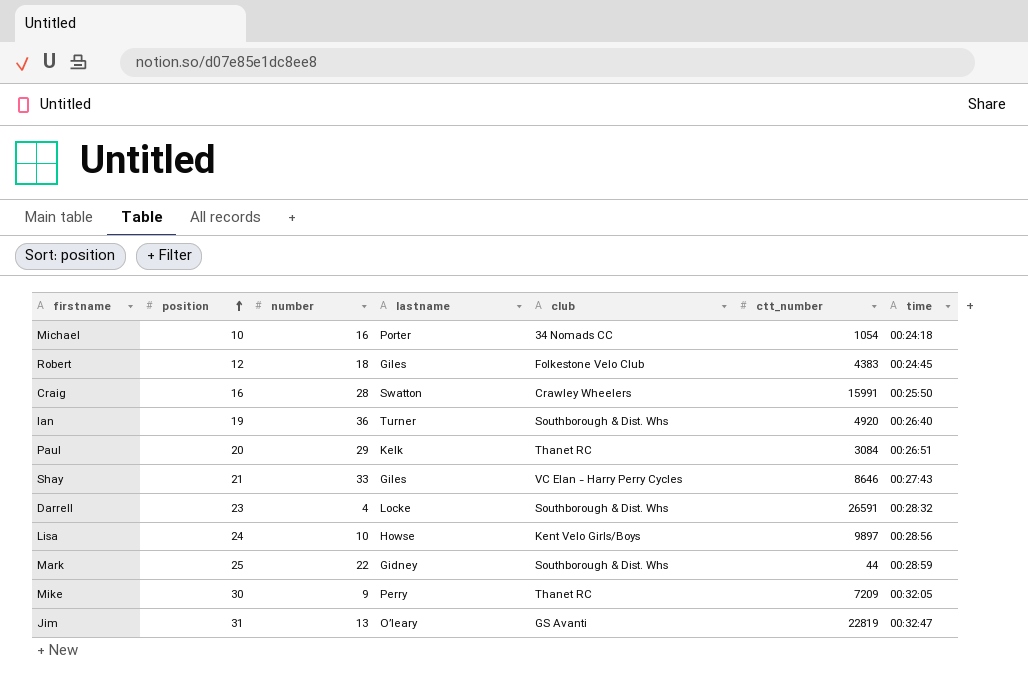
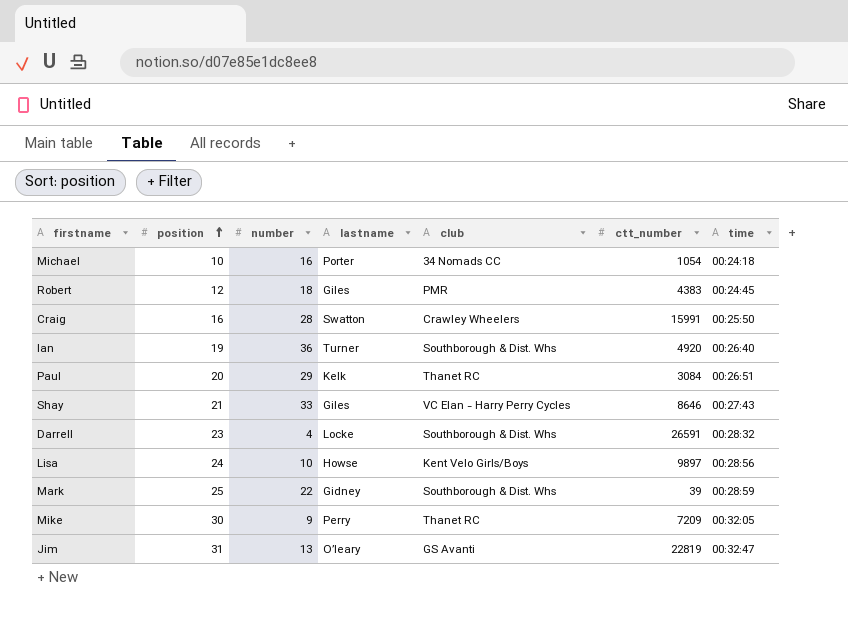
Robert | club: Folkestone Velo Club -> PMR
Mark | ctt_number: 44 -> 39

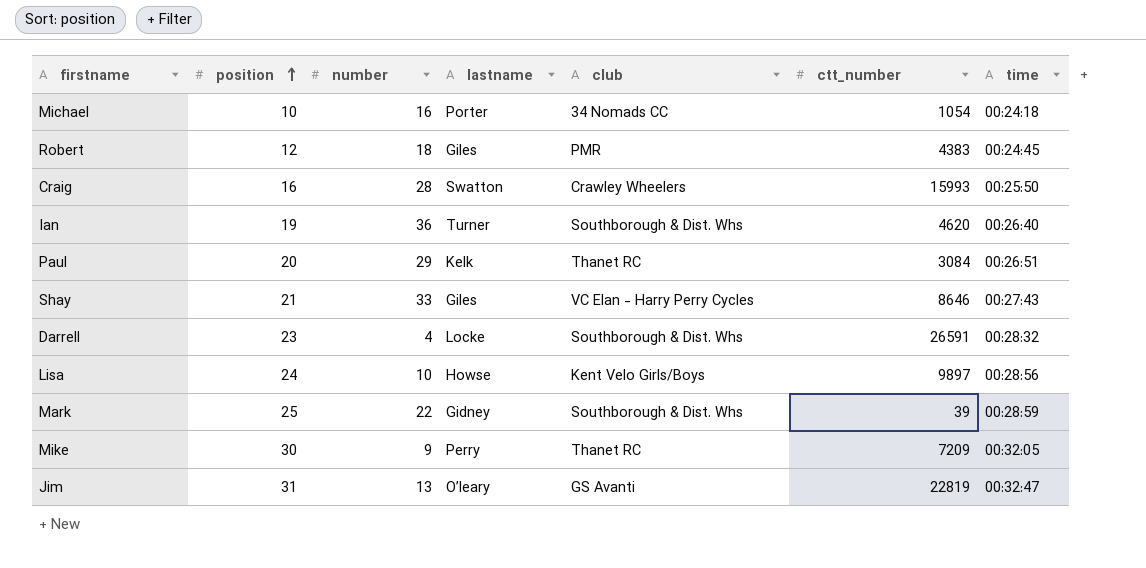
Craig | ctt_number: 15991 -> 15993
Ian | ctt_number: 4920 -> 4620

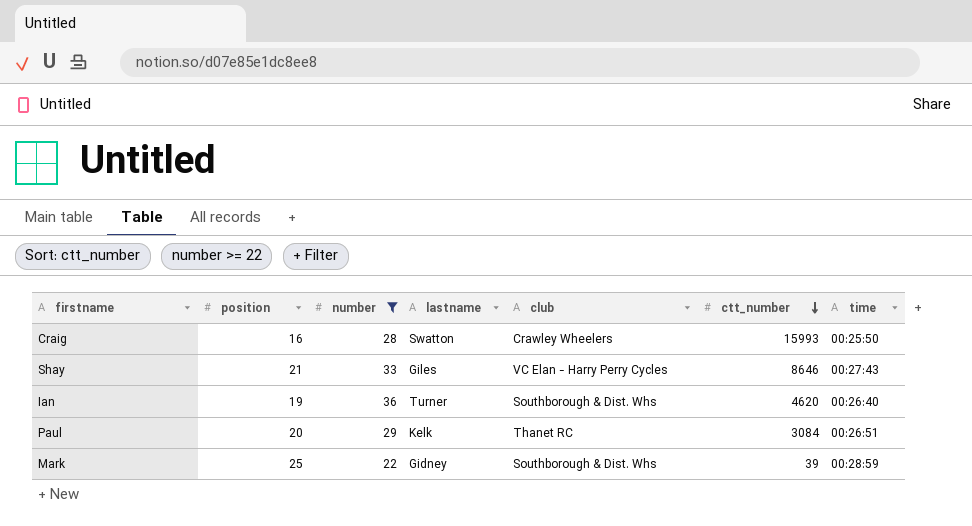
filter: none -> number >= 22
row order: position ascending -> ctt_number descending

